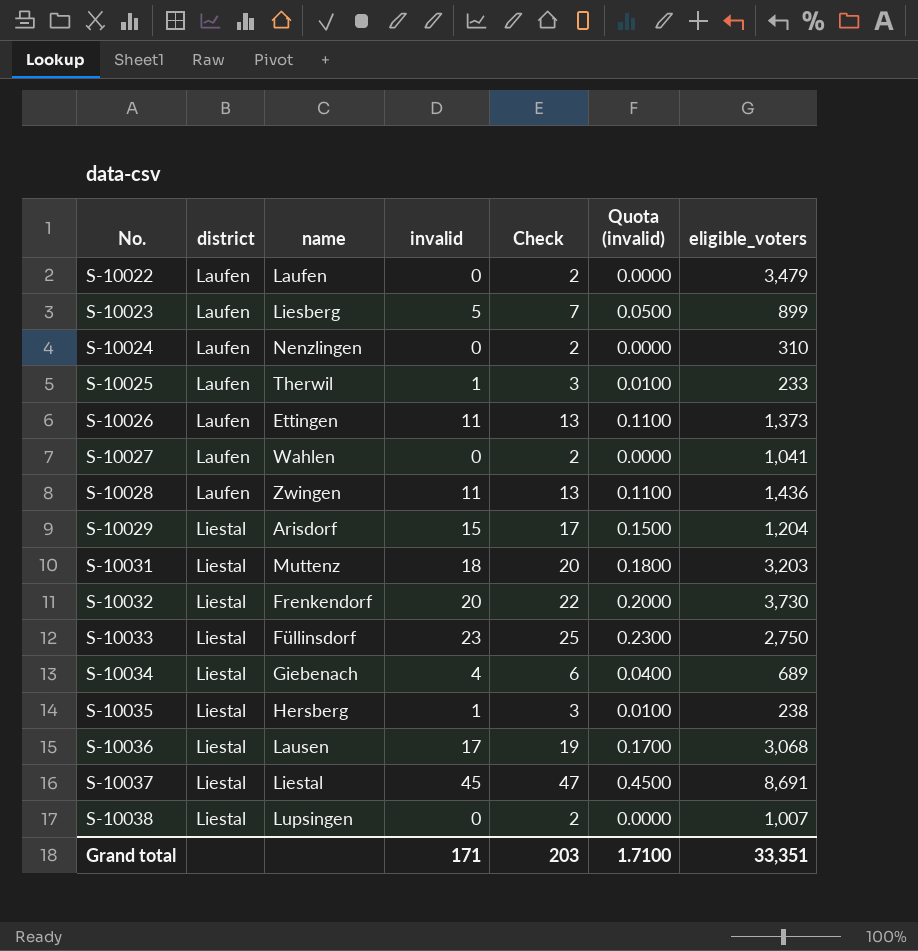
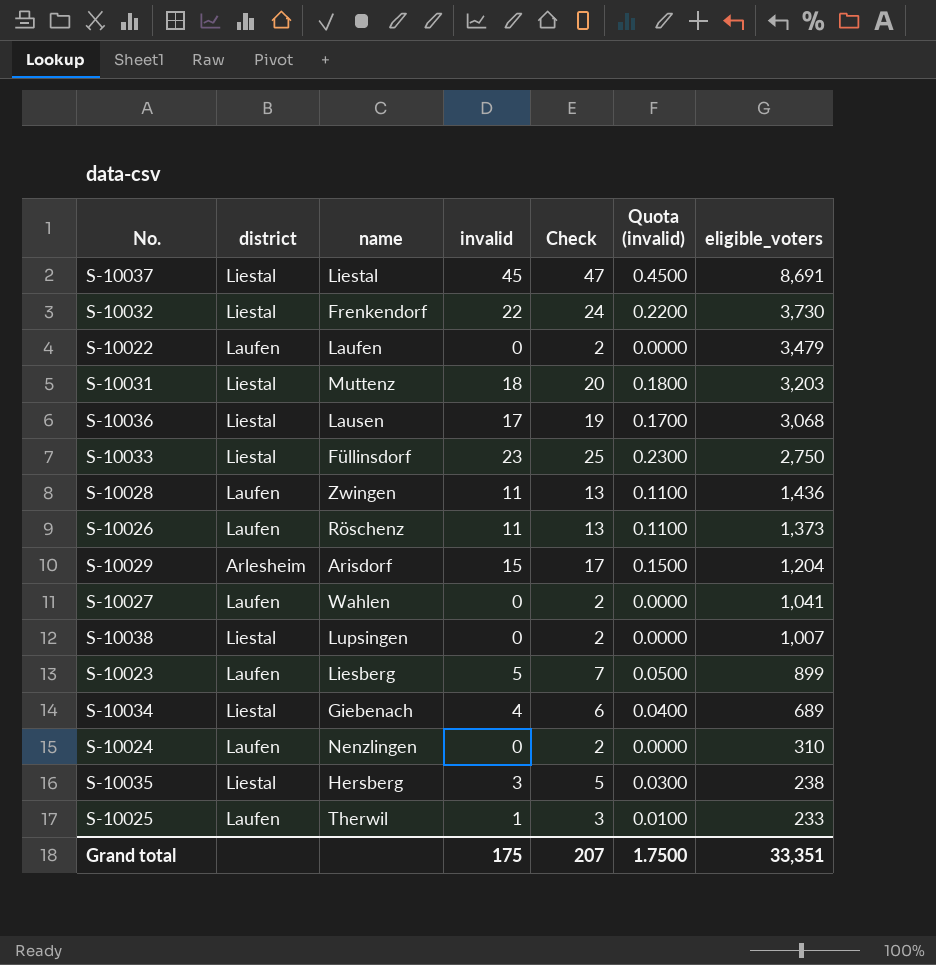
row order: No. ascending -> eligible_voters descending
S-10032 | invalid: 20 -> 22
S-10032 | Check: 22 -> 24
S-10032 | Quota (invalid): 0.2000 -> 0.2200
S-10026 | name: Ettingen -> Röschenz
S-10029 | district: Liestal -> Arlesheim
S-10035 | invalid: 1 -> 3
S-10035 | Check: 3 -> 5
S-10035 | Quota (invalid): 0.0100 -> 0.0300
Grand total | invalid: 171 -> 175
Grand total | Check: 203 -> 207
Grand total | Quota (invalid): 1.7100 -> 1.7500

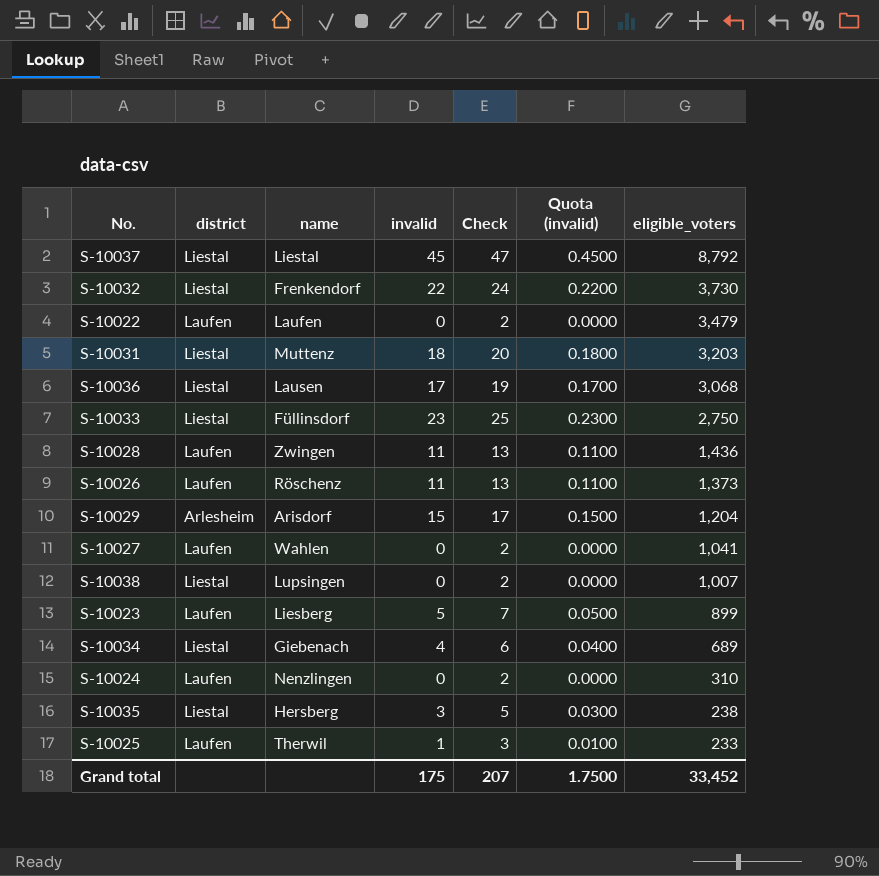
S-10037 | eligible_voters: 8,691 -> 8,792
Grand total | eligible_voters: 33,351 -> 33,452

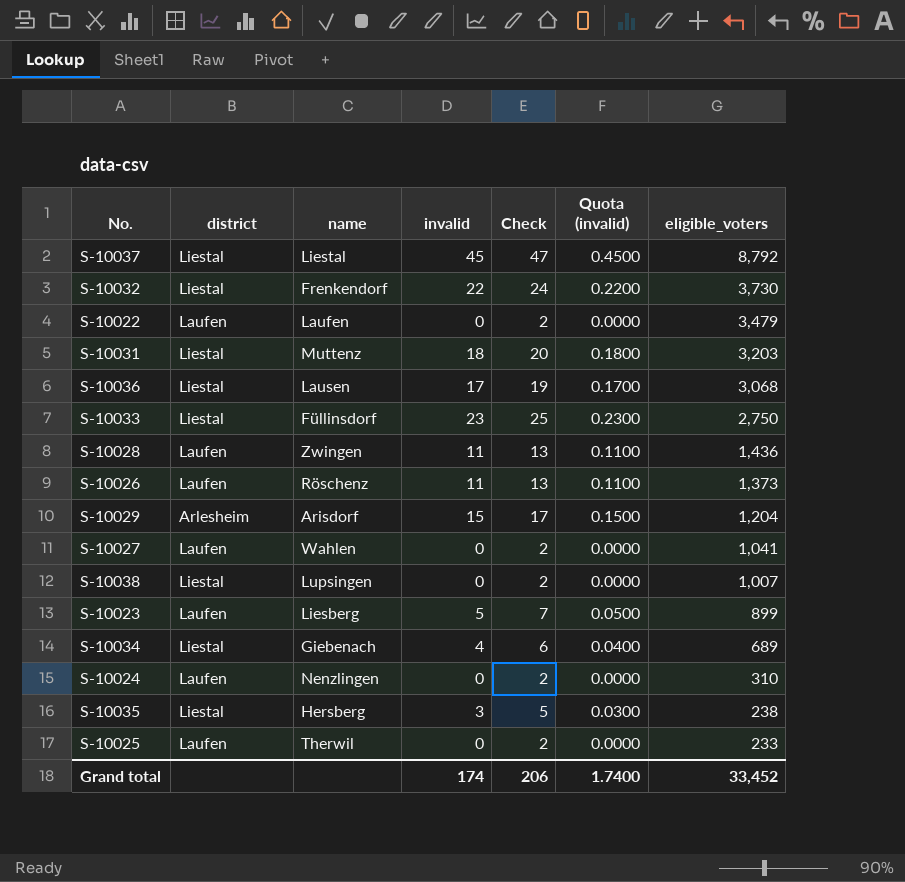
S-10025 | invalid: 1 -> 0
S-10025 | Check: 3 -> 2
S-10025 | Quota (invalid): 0.0100 -> 0.0000
Grand total | invalid: 175 -> 174
Grand total | Check: 207 -> 206
Grand total | Quota (invalid): 1.7500 -> 1.7400

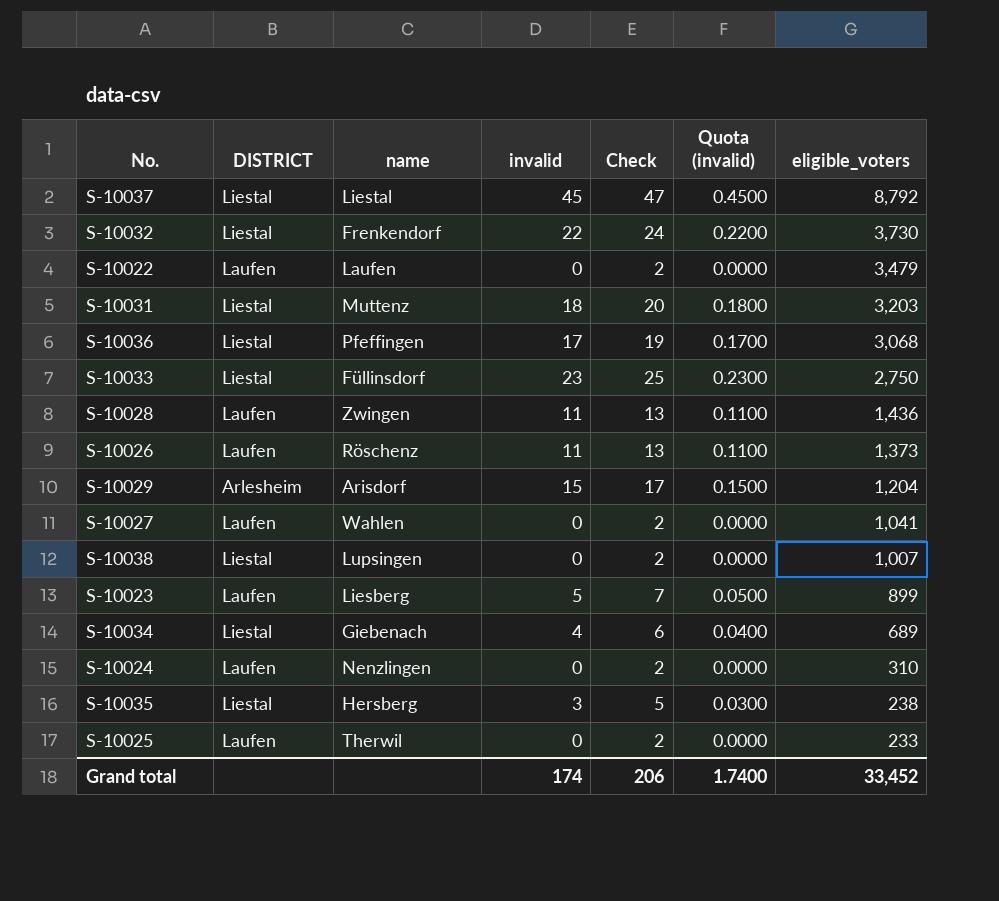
column name: district -> DISTRICT
S-10036 | name: Lausen -> Pfeffingen

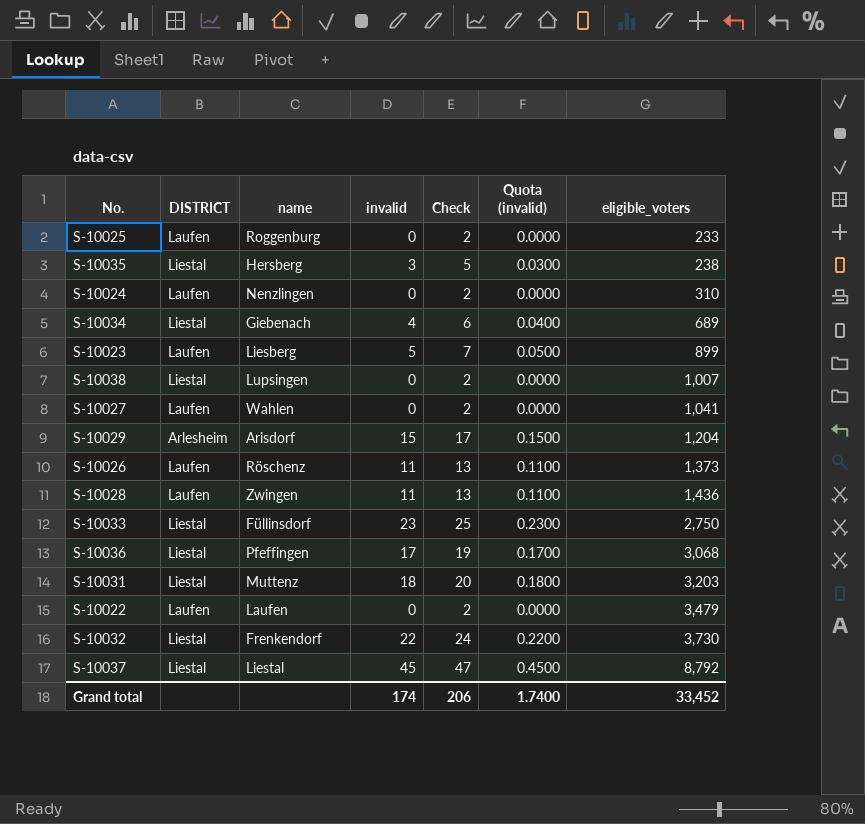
row order: eligible_voters descending -> eligible_voters ascending
S-10025 | name: Therwil -> Roggenburg

